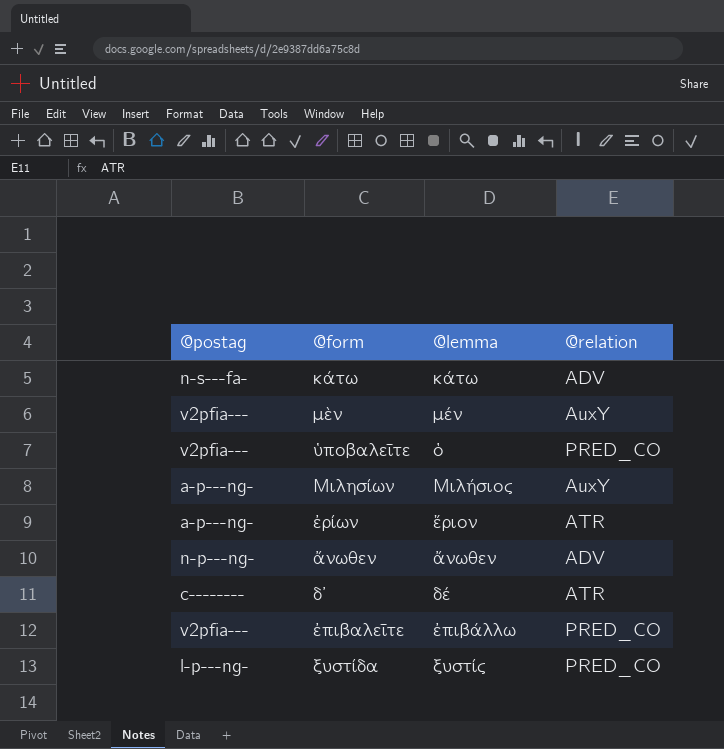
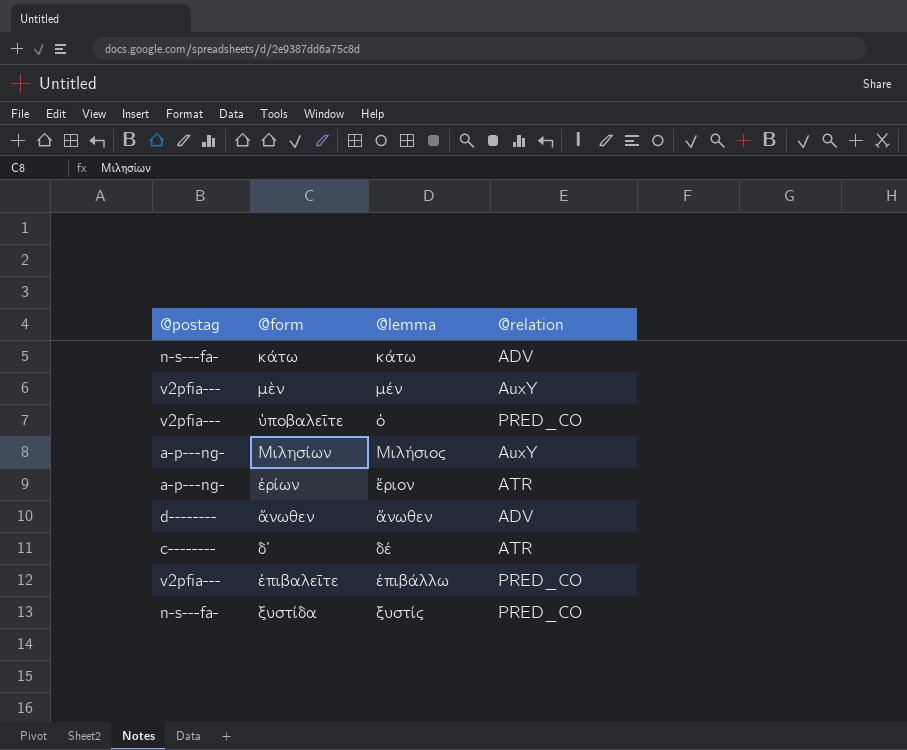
ἄνωθεν | @postag: n-p---ng- -> d--------
ξυστίδα | @postag: l-p---ng- -> n-s---fa-

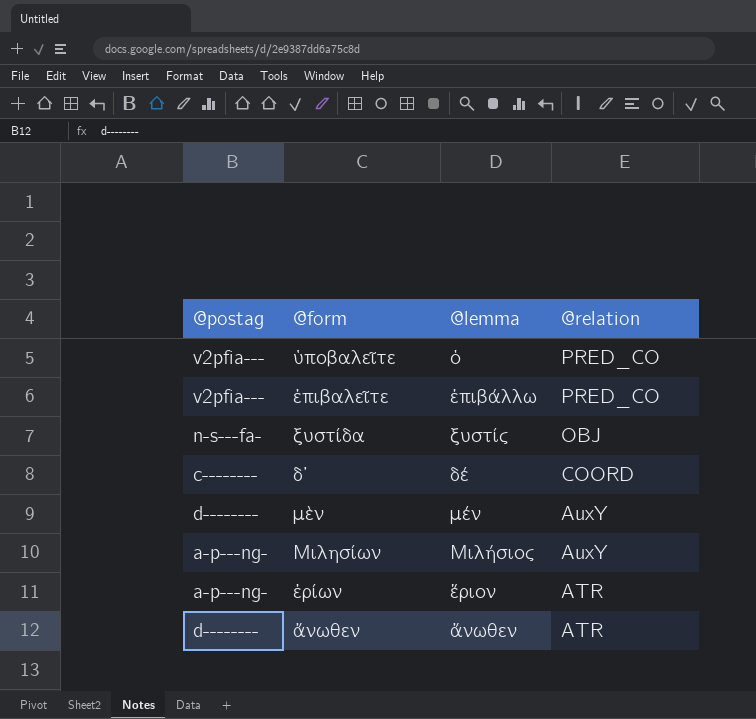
row order: none -> @relation descending
row κάτω: n-s---fa- | κάτω | ADV -> none
ξυστίδα | @relation: PRED_CO -> OBJ
δ᾽ | @relation: ATR -> COORD
μὲν | @postag: v2pfia--- -> d--------
ἄνωθεν | @relation: ADV -> ATR

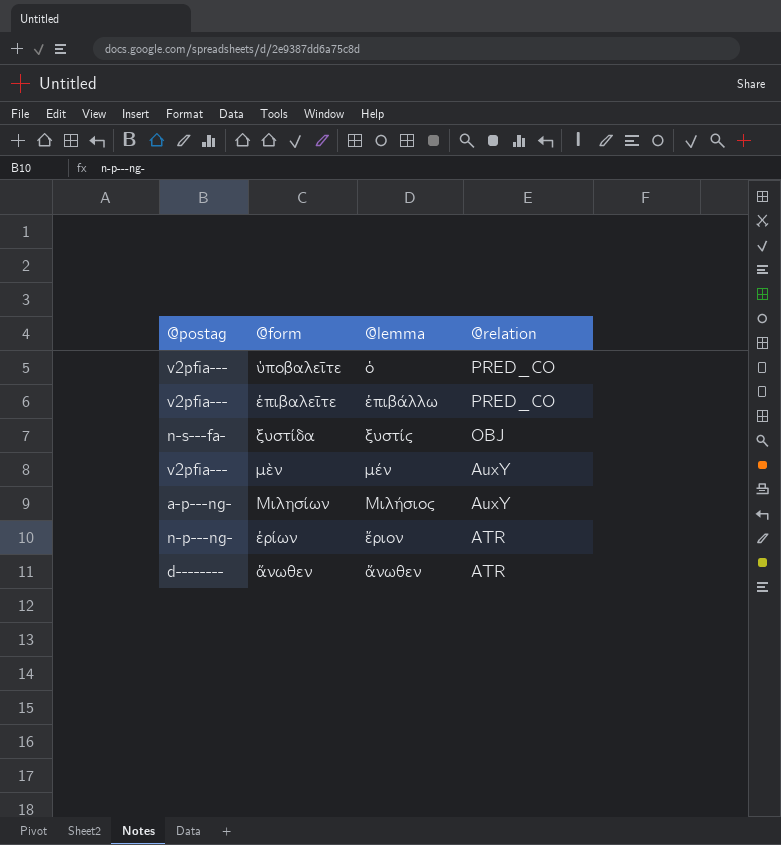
row δ᾽: c-------- | δέ | COORD -> none
μὲν | @postag: d-------- -> v2pfia---
ἐρίων | @postag: a-p---ng- -> n-p---ng-

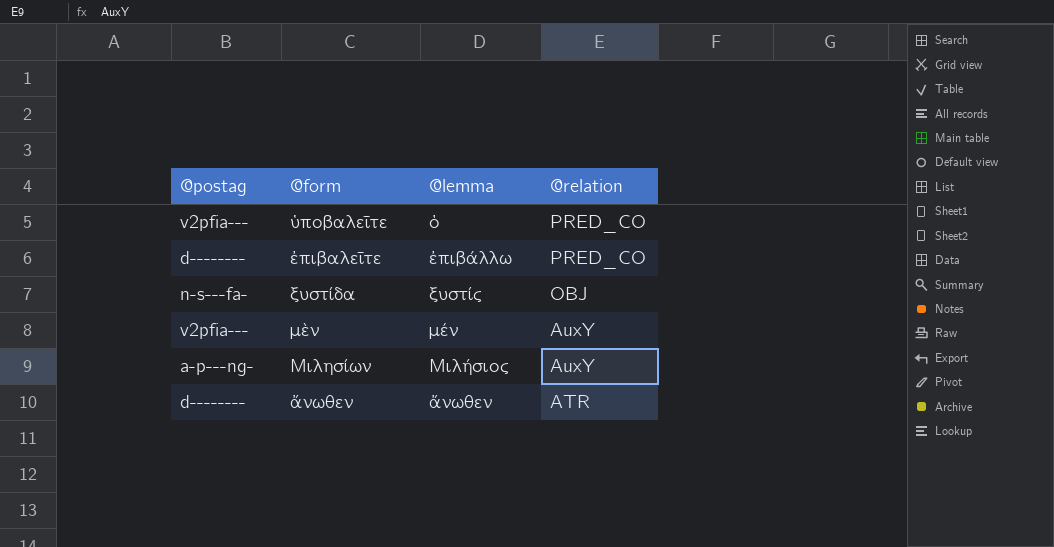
row ἐρίων: n-p---ng- | ἔριον | ATR -> none
ἐπιβαλεῖτε | @postag: v2pfia--- -> d--------

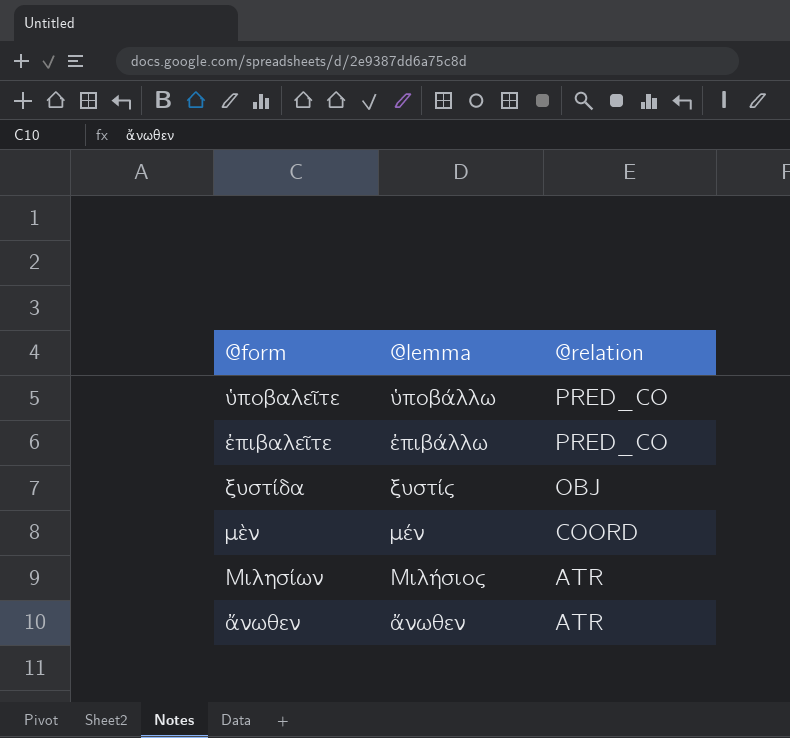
column @postag | position: 1 -> none
ὑποβαλεῖτε | @lemma: ὁ -> ὑποβάλλω
μὲν | @relation: AuxY -> COORD
Μιλησίων | @relation: AuxY -> ATR

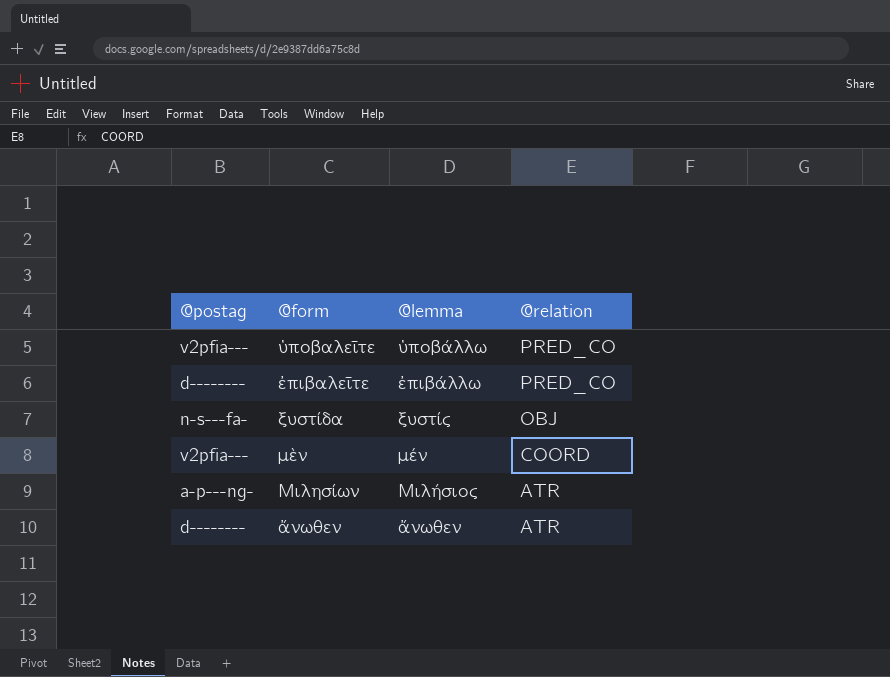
column @postag | position: none -> 1

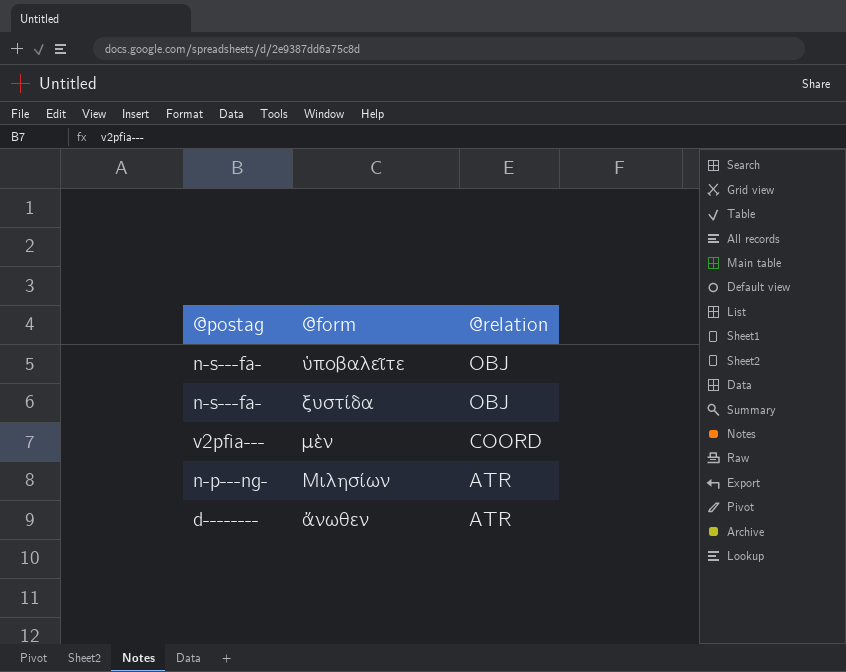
column @lemma | position: 3 -> none
row ἐπιβαλεῖτε: d-------- | ἐπιβάλλω | PRED_CO -> none
ὑποβαλεῖτε | @postag: v2pfia--- -> n-s---fa-
ὑποβαλεῖτε | @relation: PRED_CO -> OBJ
Μιλησίων | @postag: a-p---ng- -> n-p---ng-

